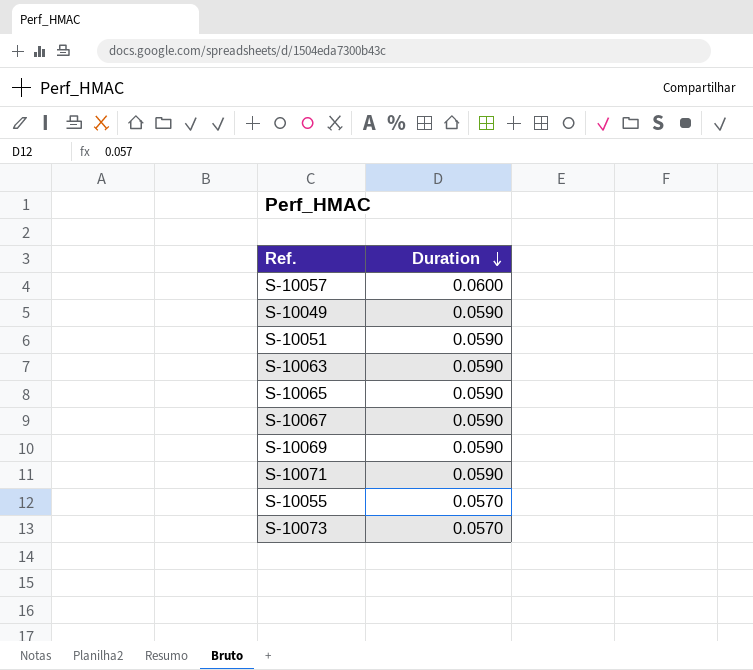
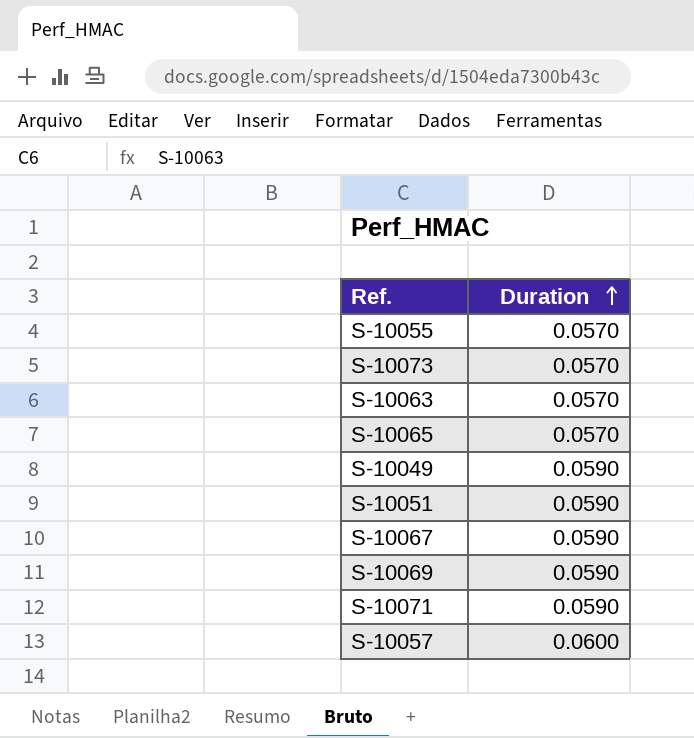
row order: Duration descending -> Duration ascending
S-10063 | Duration: 0.0590 -> 0.0570
S-10065 | Duration: 0.0590 -> 0.0570

